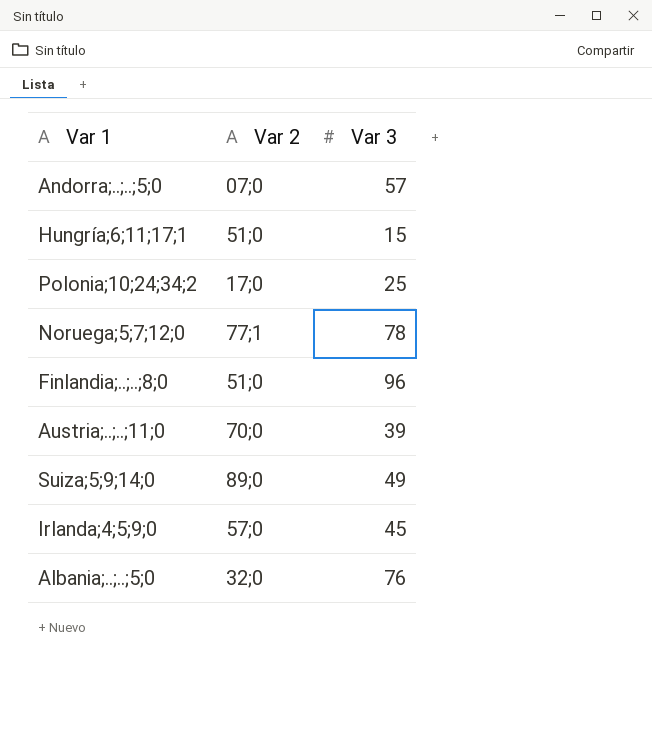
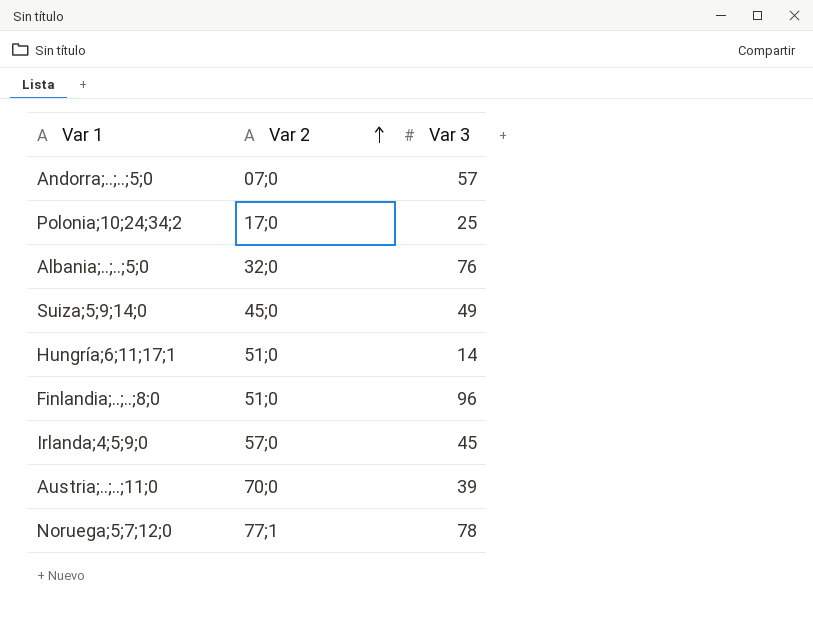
row order: none -> Var 2 ascending
Suiza;5;9;14;0 | Var 2: 89;0 -> 45;0
Hungría;6;11;17;1 | Var 3: 15 -> 14

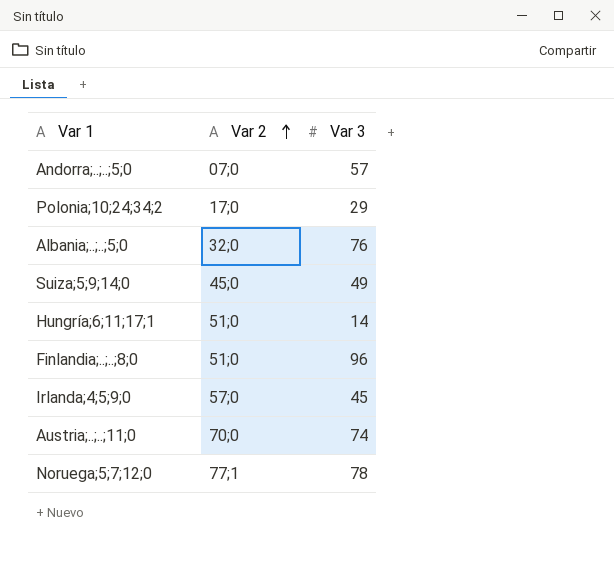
Polonia;10;24;34;2 | Var 3: 25 -> 29
Austria;..;..;11;0 | Var 3: 39 -> 74

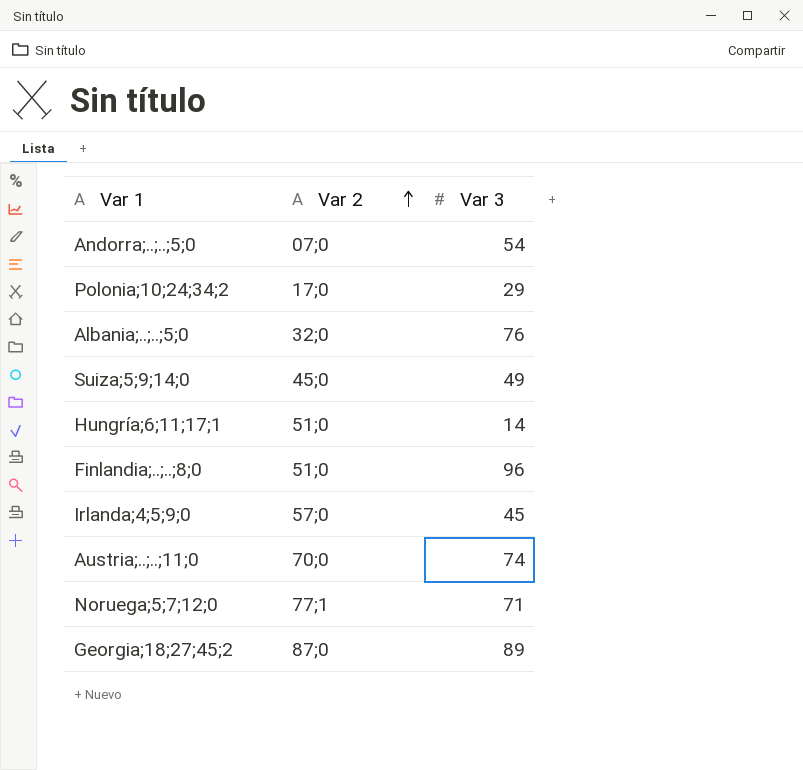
Andorra;..;..;5;0 | Var 3: 57 -> 54
Noruega;5;7;12;0 | Var 3: 78 -> 71
row Georgia;18;27;45;2: none -> 87;0 | 89

